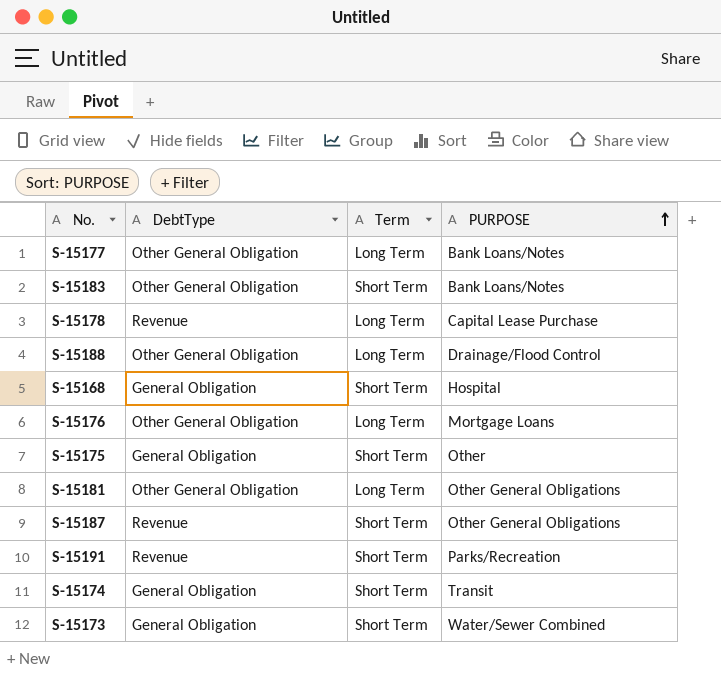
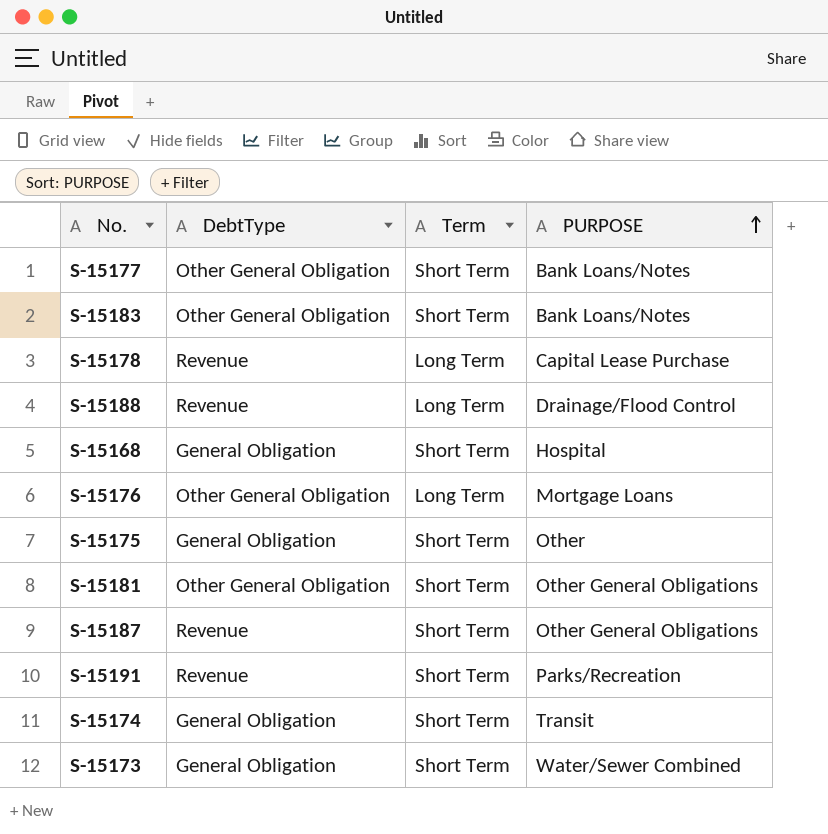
S-15177 | Term: Long Term -> Short Term
S-15188 | DebtType: Other General Obligation -> Revenue
S-15181 | Term: Long Term -> Short Term

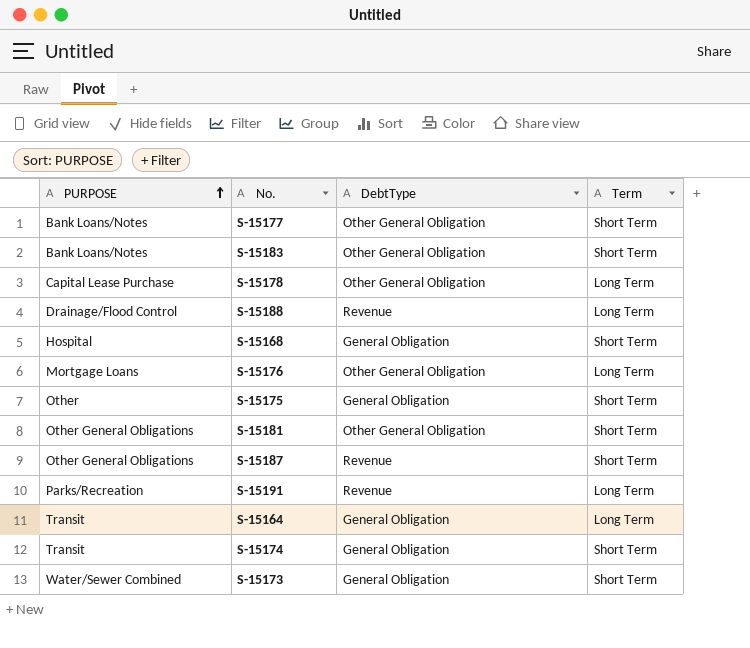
column PURPOSE | position: 4 -> 1
S-15178 | DebtType: Revenue -> Other General Obligation
S-15191 | Term: Short Term -> Long Term
row S-15164: none -> Transit | General Obligation | Long Term

